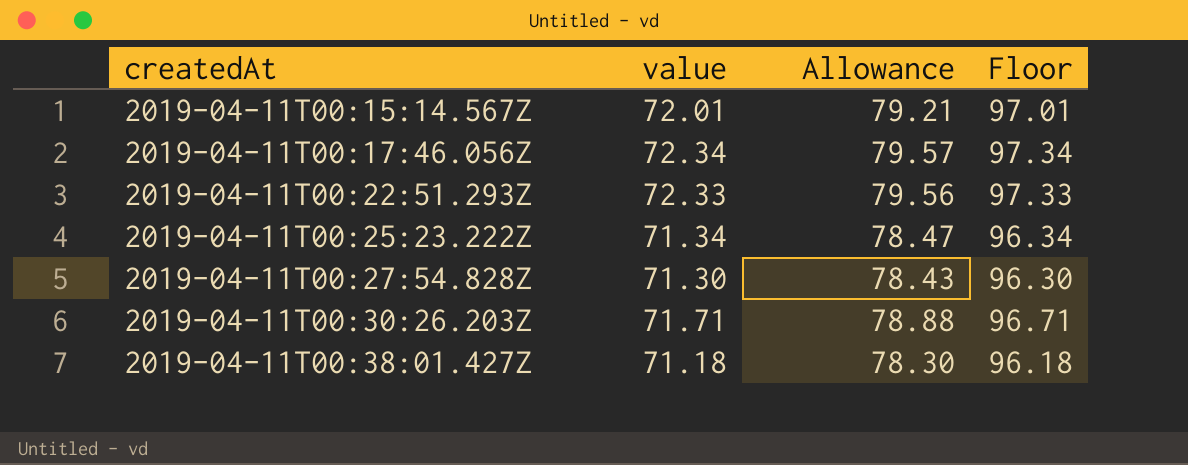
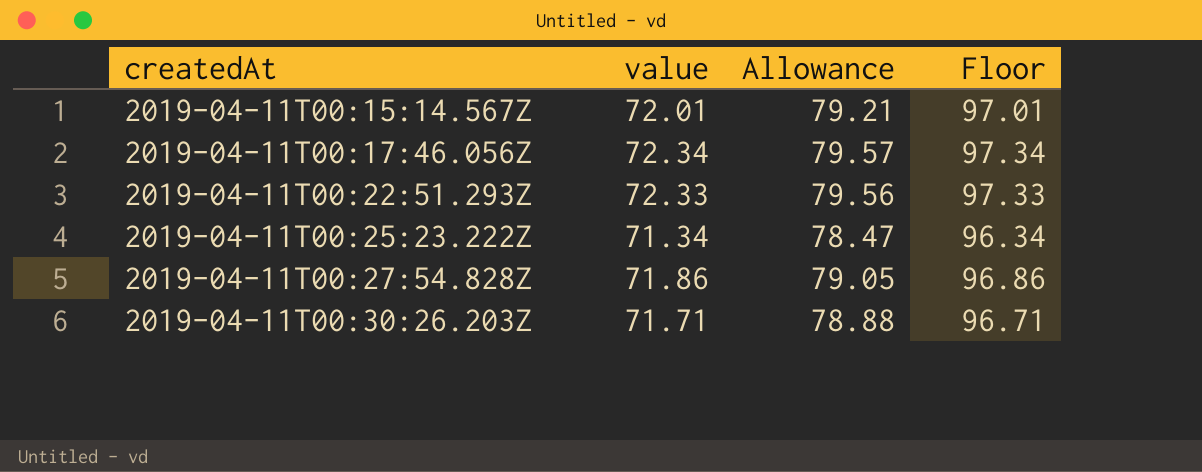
row 2019-04-11T00:38:01.427Z: 71.18 | 78.30 | 96.18 -> none
2019-04-11T00:27:54.828Z | value: 71.30 -> 71.86
2019-04-11T00:27:54.828Z | Allowance: 78.43 -> 79.05
2019-04-11T00:27:54.828Z | Floor: 96.30 -> 96.86

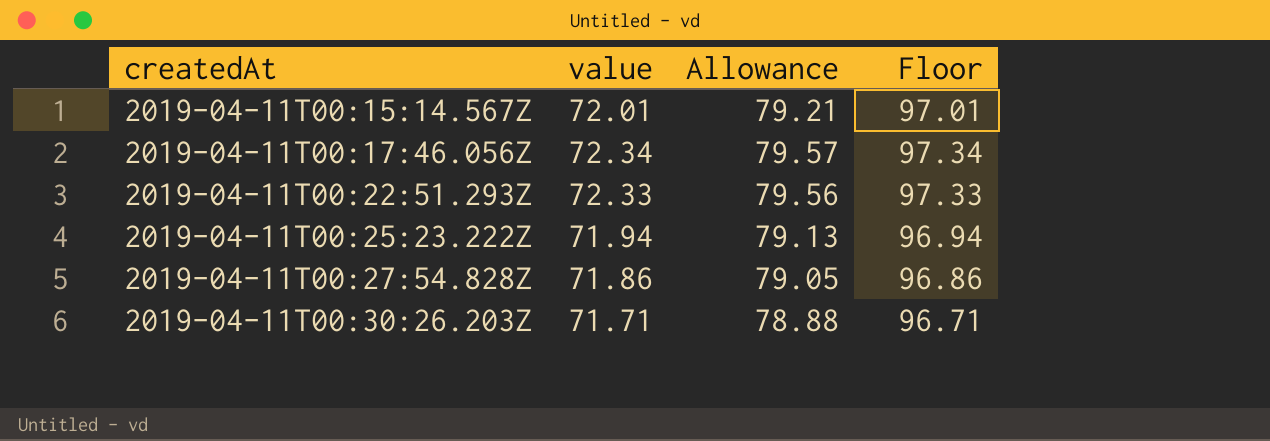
2019-04-11T00:25:23.222Z | value: 71.34 -> 71.94
2019-04-11T00:25:23.222Z | Allowance: 78.47 -> 79.13
2019-04-11T00:25:23.222Z | Floor: 96.34 -> 96.94

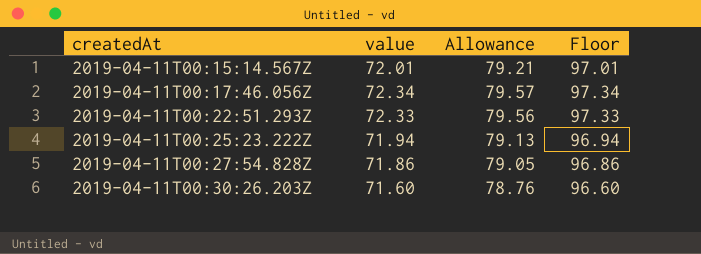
2019-04-11T00:30:26.203Z | value: 71.71 -> 71.60
2019-04-11T00:30:26.203Z | Allowance: 78.88 -> 78.76
2019-04-11T00:30:26.203Z | Floor: 96.71 -> 96.60

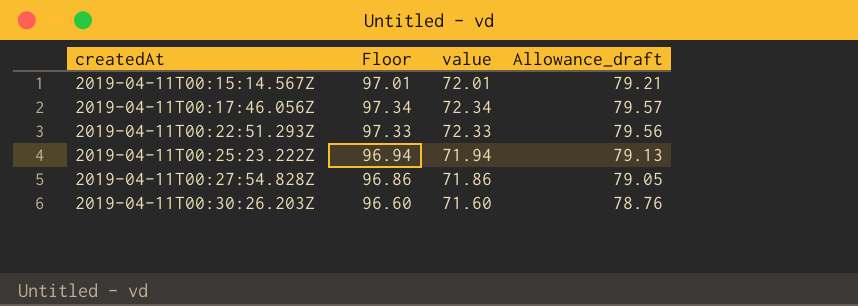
column Floor | position: 4 -> 2
column name: Allowance -> Allowance_draft

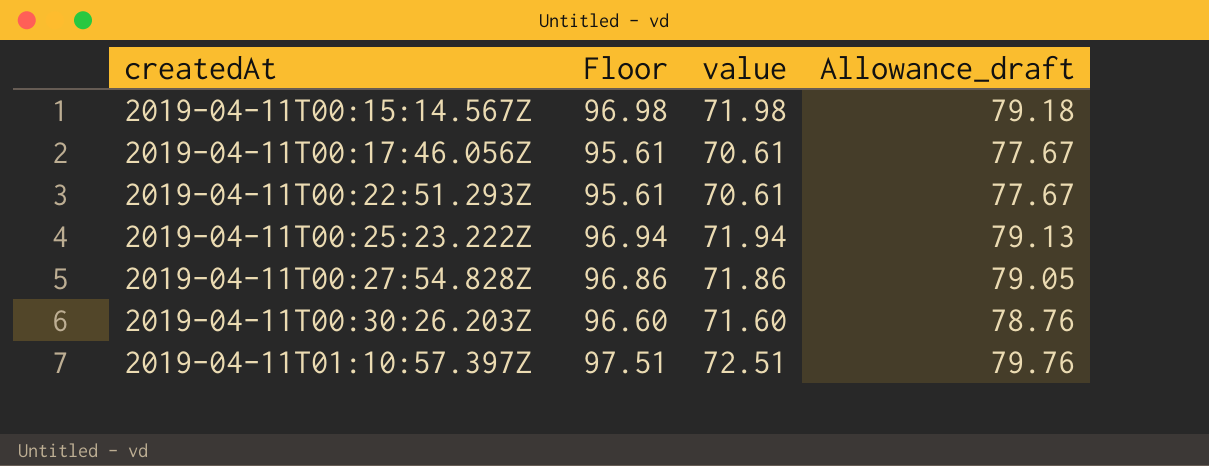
2019-04-11T00:15:14.567Z | Floor: 97.01 -> 96.98
2019-04-11T00:15:14.567Z | value: 72.01 -> 71.98
2019-04-11T00:15:14.567Z | Allowance_draft: 79.21 -> 79.18
2019-04-11T00:17:46.056Z | Floor: 97.34 -> 95.61
2019-04-11T00:17:46.056Z | value: 72.34 -> 70.61
2019-04-11T00:17:46.056Z | Allowance_draft: 79.57 -> 77.67
2019-04-11T00:22:51.293Z | Floor: 97.33 -> 95.61
2019-04-11T00:22:51.293Z | value: 72.33 -> 70.61
2019-04-11T00:22:51.293Z | Allowance_draft: 79.56 -> 77.67
row 2019-04-11T01:10:57.397Z: none -> 97.51 | 72.51 | 79.76

